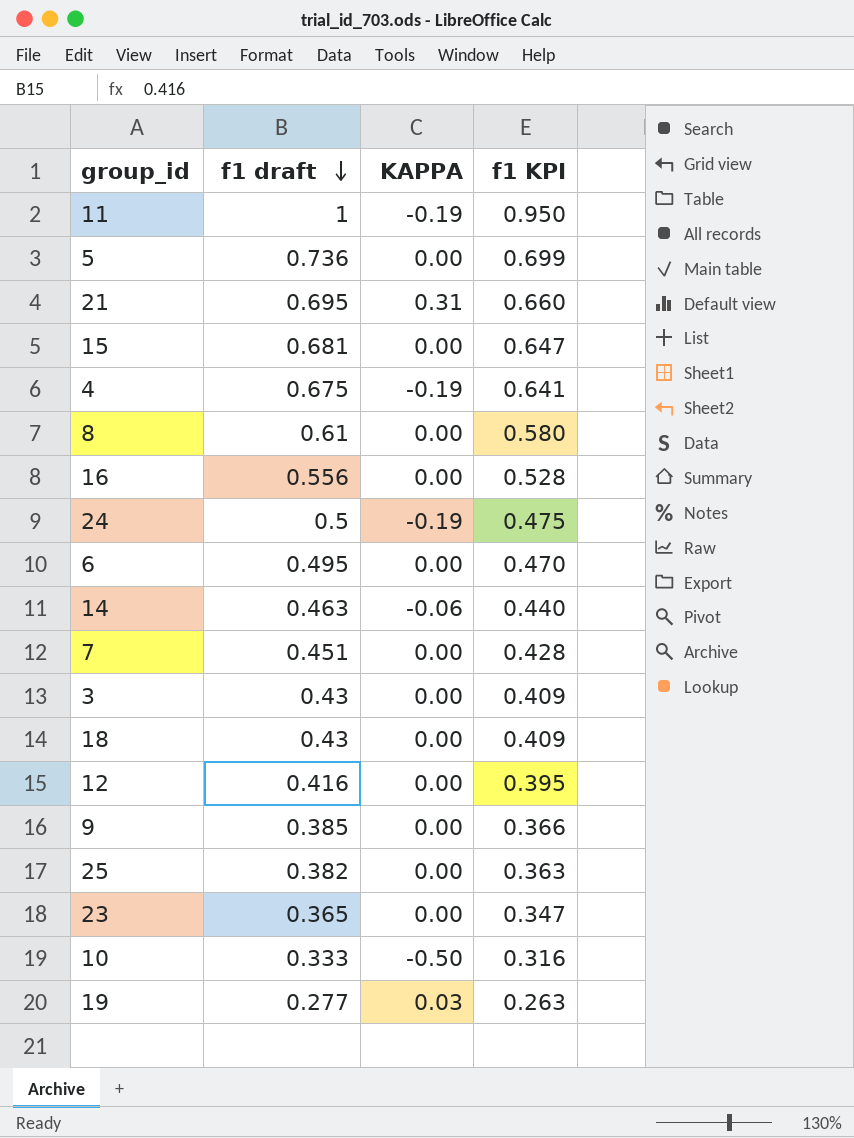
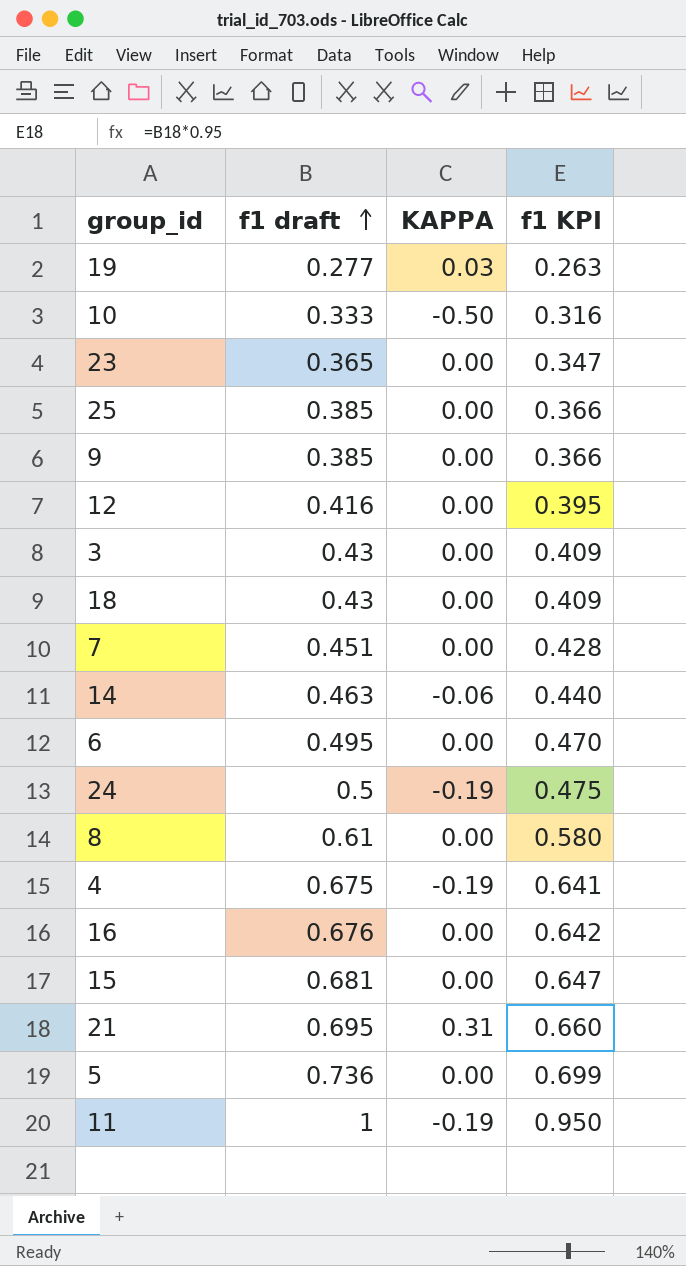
row order: f1 draft descending -> f1 draft ascending
25 | f1 draft: 0.382 -> 0.385
25 | f1 KPI: 0.363 -> 0.366
16 | f1 draft: 0.556 -> 0.676
16 | f1 KPI: 0.528 -> 0.642

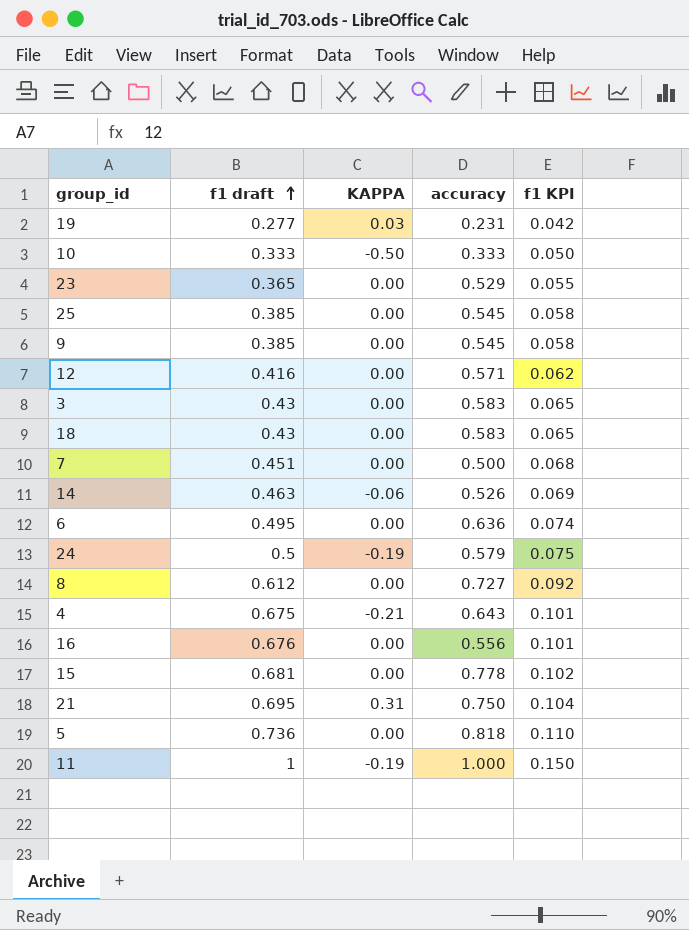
column accuracy | position: none -> 4
column f1 KPI | formula: [f1 draft] * 0.95 -> [f1 draft] * 0.15
8 | f1 draft: 0.61 -> 0.612
4 | KAPPA: -0.19 -> -0.21

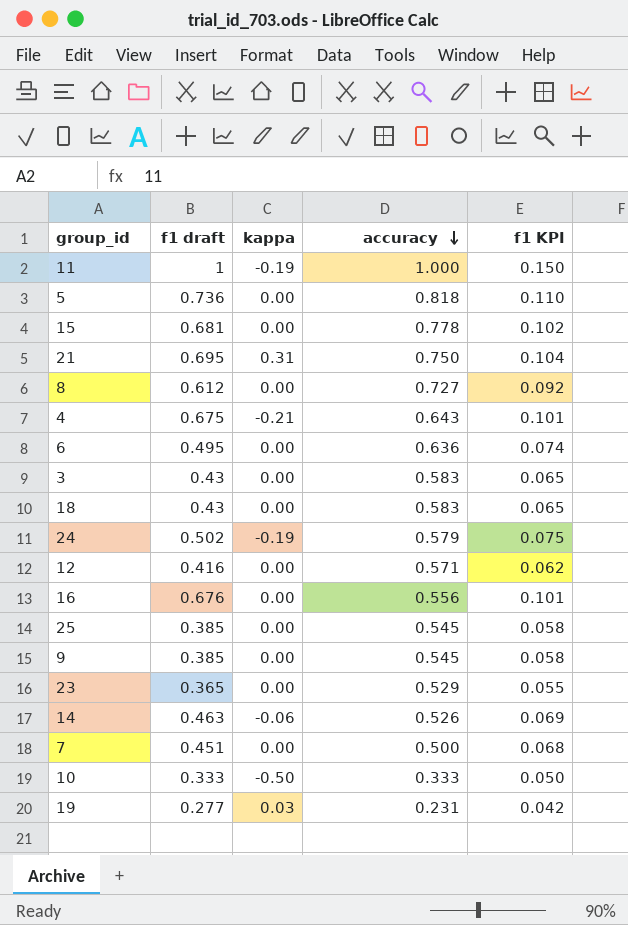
row order: f1 draft ascending -> accuracy descending
column name: KAPPA -> kappa
24 | f1 draft: 0.5 -> 0.502

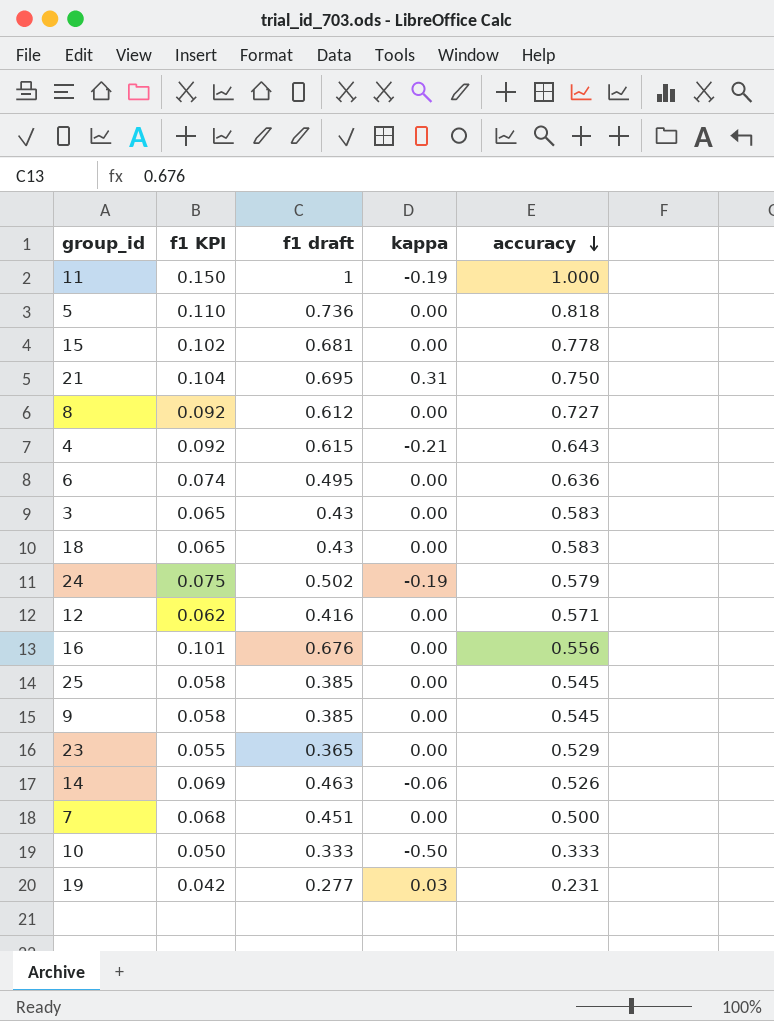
column f1 KPI | position: 5 -> 2
4 | f1 KPI: 0.101 -> 0.092
4 | f1 draft: 0.675 -> 0.615

